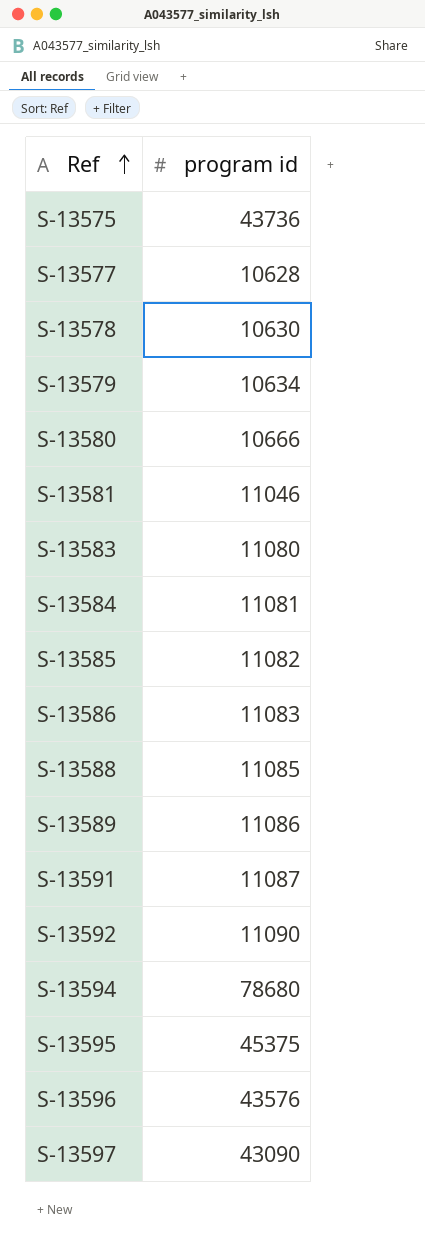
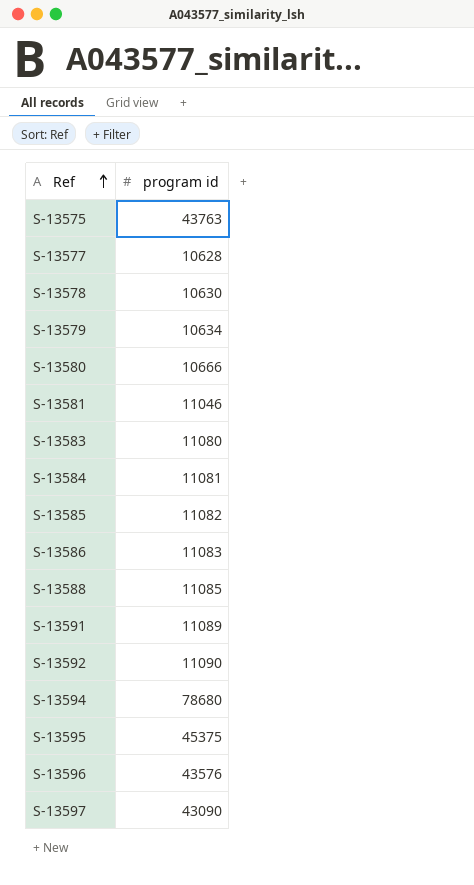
row S-13589: 11086 -> none
S-13575 | program id: 43736 -> 43763
S-13591 | program id: 11087 -> 11089

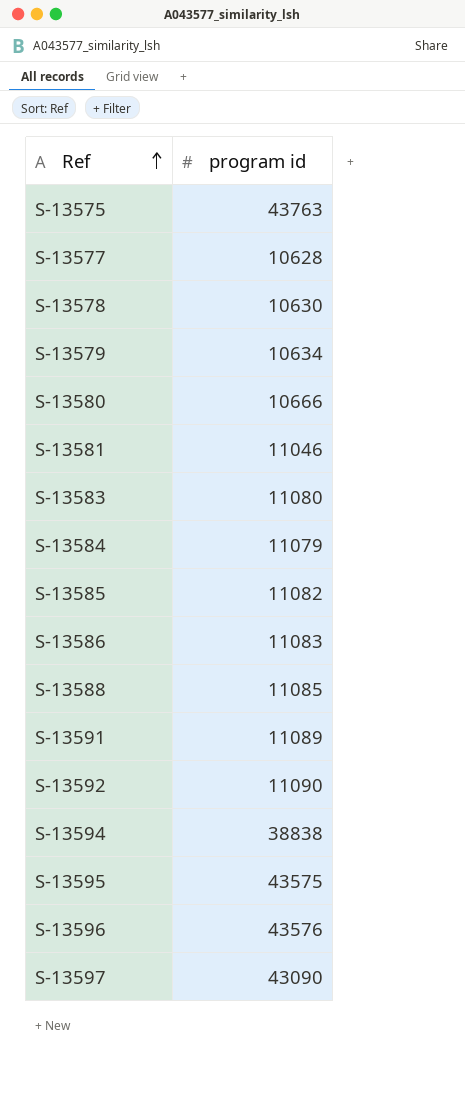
S-13584 | program id: 11081 -> 11079
S-13594 | program id: 78680 -> 38838
S-13595 | program id: 45375 -> 43575

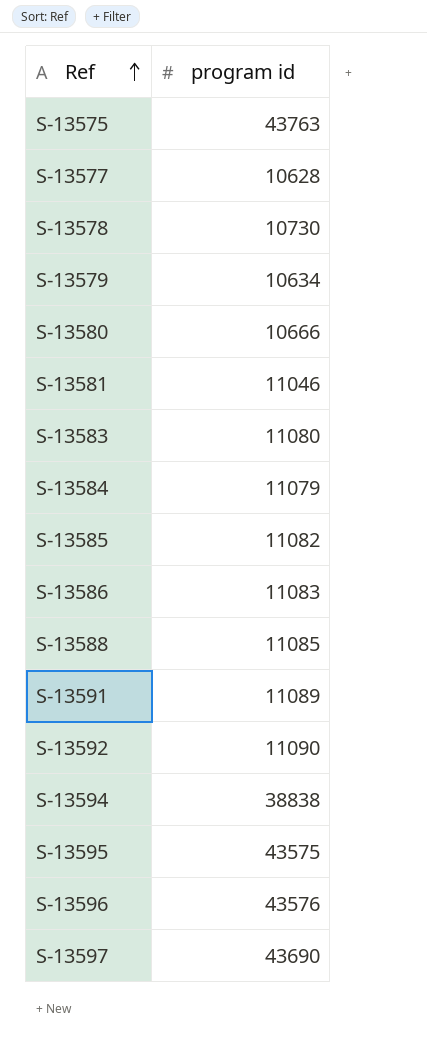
S-13578 | program id: 10630 -> 10730
S-13597 | program id: 43090 -> 43690

